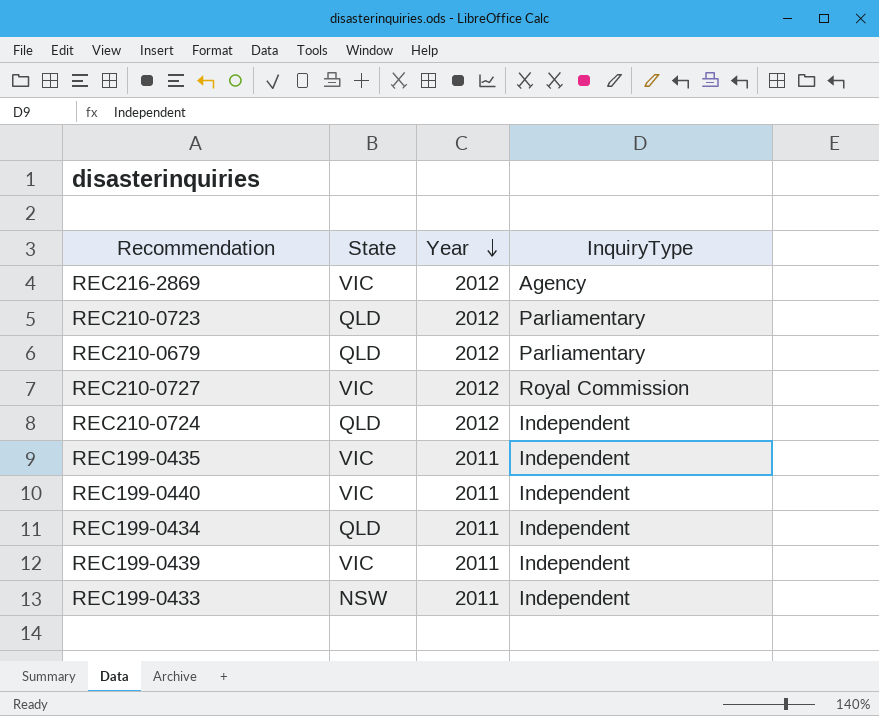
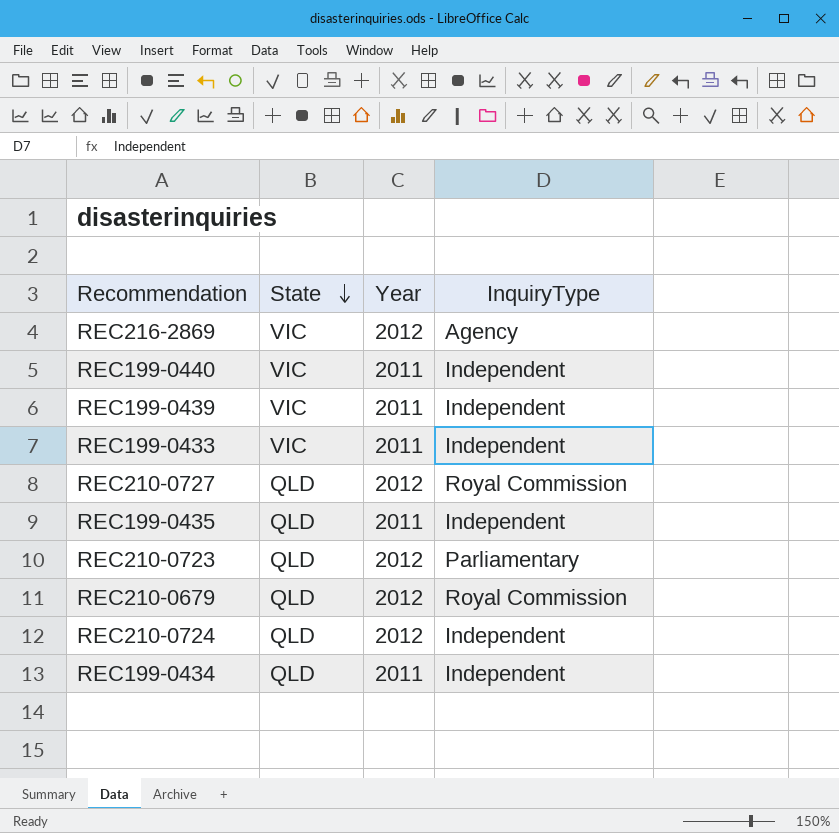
row order: Year descending -> State descending
REC199-0433 | State: NSW -> VIC
REC210-0727 | State: VIC -> QLD
REC199-0435 | State: VIC -> QLD
REC210-0679 | InquiryType: Parliamentary -> Royal Commission

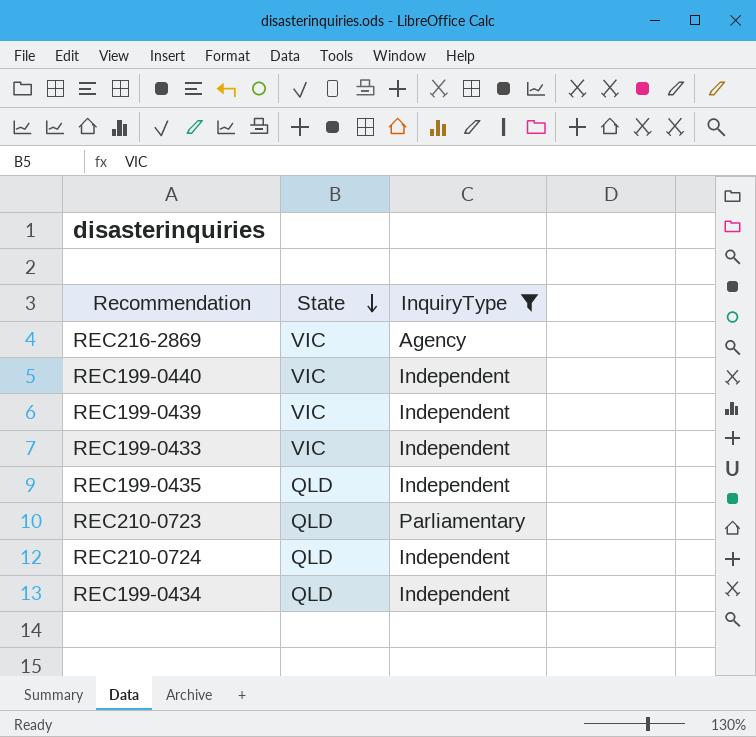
filter: none -> InquiryType != Royal Commission
column Year | position: 3 -> none

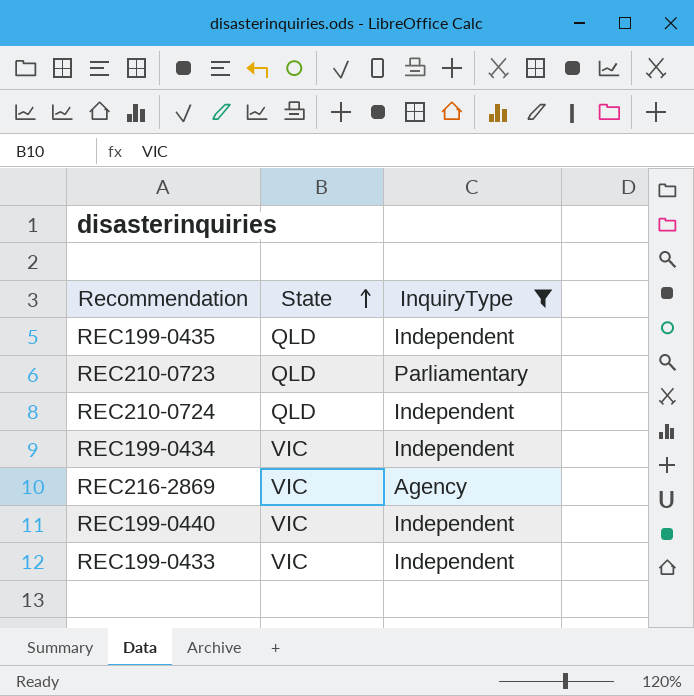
row order: State descending -> State ascending
row REC199-0439: VIC | Independent -> none
REC199-0434 | State: QLD -> VIC

